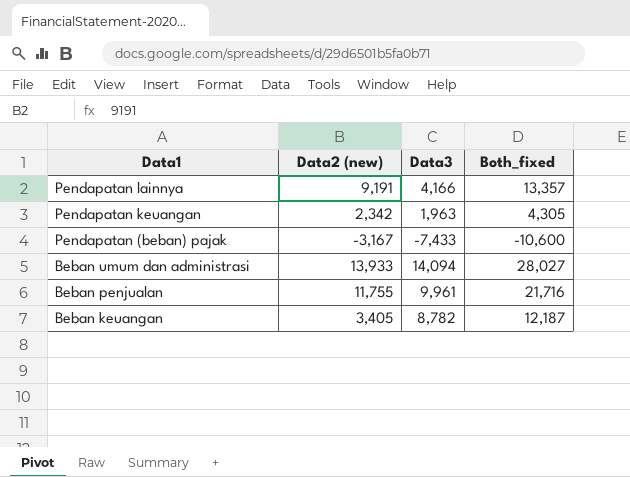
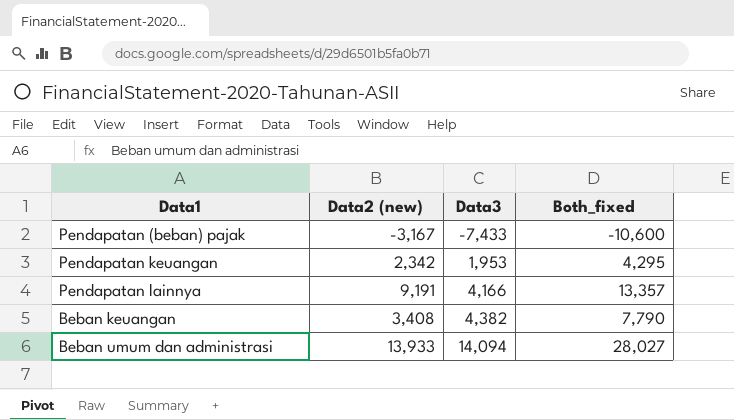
row order: Data1 descending -> Data3 ascending
row Beban penjualan: 11,755 | 9,961 | 21,716 -> none
Pendapatan keuangan | Data3: 1,963 -> 1,953
Pendapatan keuangan | Both_fixed: 4,305 -> 4,295
Beban keuangan | Data2 (new): 3,405 -> 3,408
Beban keuangan | Data3: 8,782 -> 4,382
Beban keuangan | Both_fixed: 12,187 -> 7,790

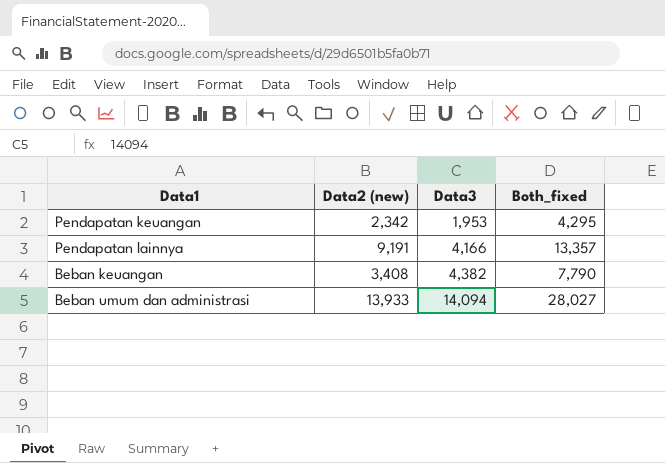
row Pendapatan (beban) pajak: -3,167 | -7,433 | -10,600 -> none

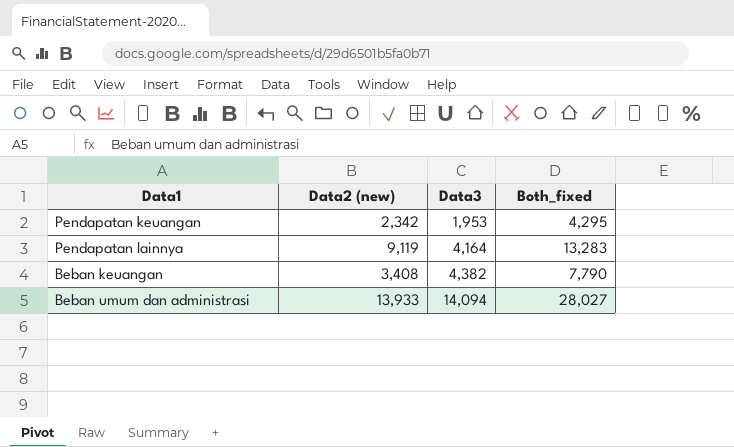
Pendapatan lainnya | Data2 (new): 9,191 -> 9,119
Pendapatan lainnya | Data3: 4,166 -> 4,164
Pendapatan lainnya | Both_fixed: 13,357 -> 13,283

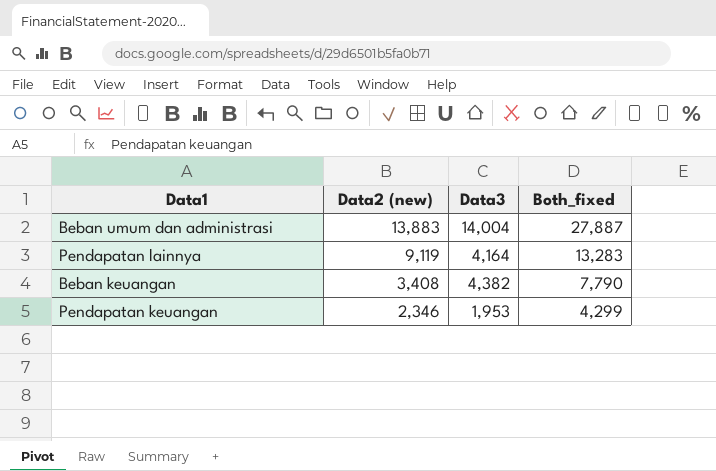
row order: Data3 ascending -> Data2 (new) descending
Beban umum dan administrasi | Data2 (new): 13,933 -> 13,883
Beban umum dan administrasi | Data3: 14,094 -> 14,004
Beban umum dan administrasi | Both_fixed: 28,027 -> 27,887
Pendapatan keuangan | Data2 (new): 2,342 -> 2,346
Pendapatan keuangan | Both_fixed: 4,295 -> 4,299

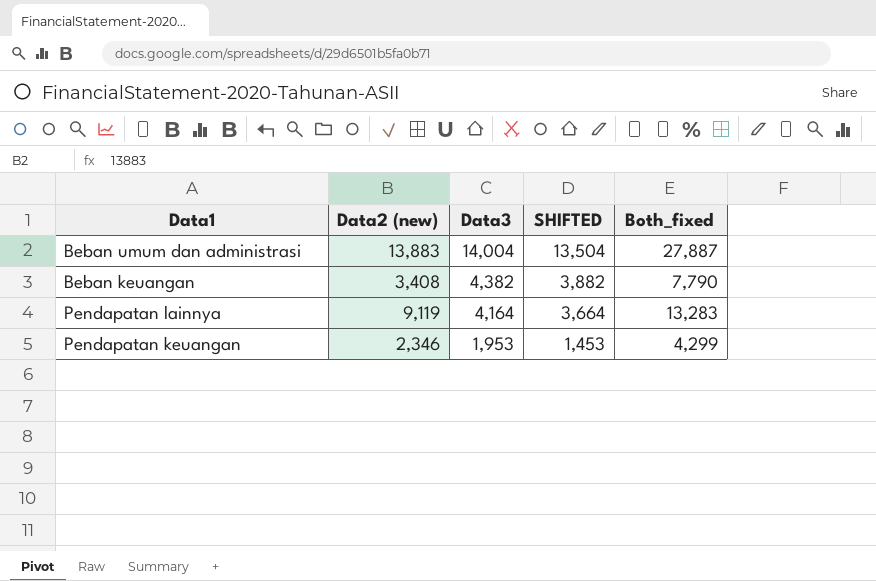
row order: Data2 (new) descending -> Data3 descending
column SHIFTED | formula: none -> [Data3] - 500

